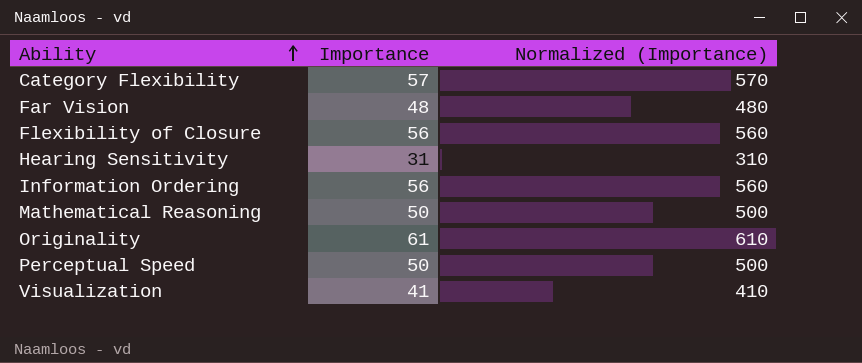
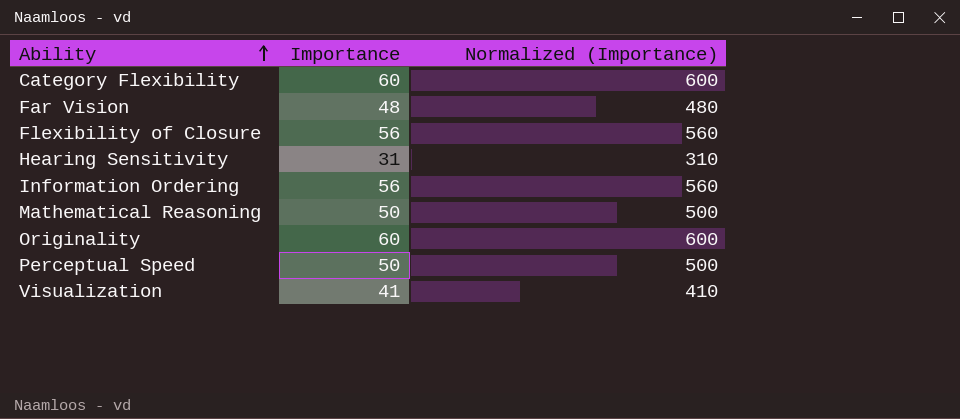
Category Flexibility | Importance: 57 -> 60
Category Flexibility | Normalized (Importance): 570 -> 600
Originality | Importance: 61 -> 60
Originality | Normalized (Importance): 610 -> 600

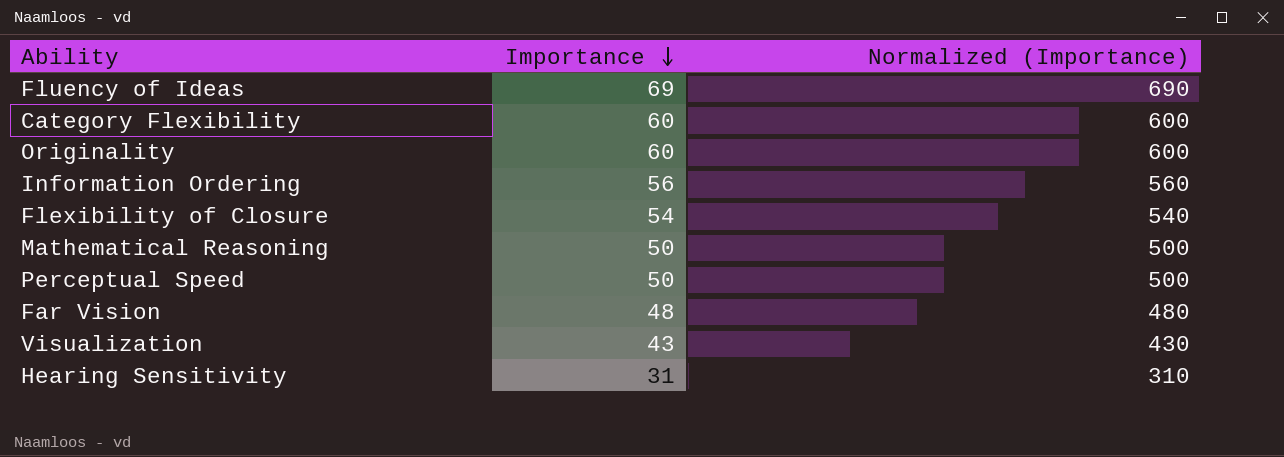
row order: Ability ascending -> Importance descending
row Fluency of Ideas: none -> 69 | 690
Flexibility of Closure | Importance: 56 -> 54
Flexibility of Closure | Normalized (Importance): 560 -> 540
Visualization | Importance: 41 -> 43
Visualization | Normalized (Importance): 410 -> 430

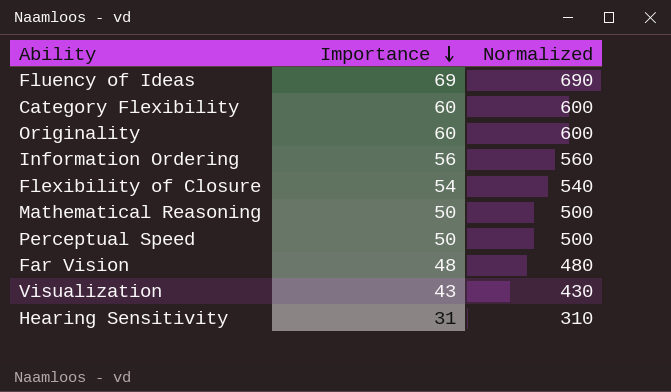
column name: Normalized (Importance) -> Normalized

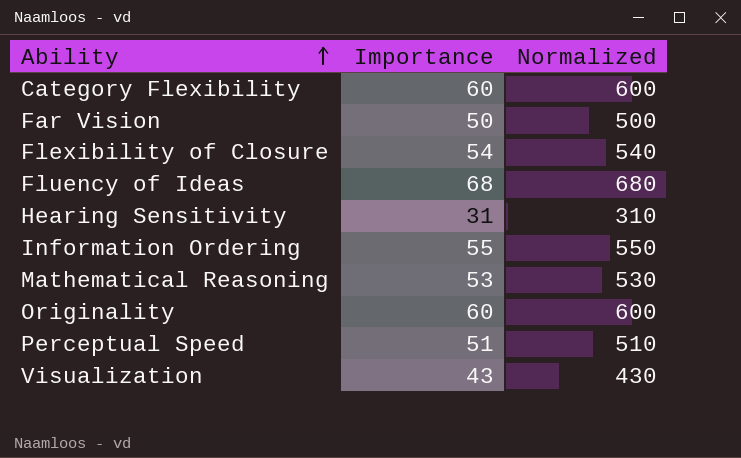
row order: Importance descending -> Ability ascending
Far Vision | Importance: 48 -> 50
Far Vision | Normalized: 480 -> 500
Fluency of Ideas | Importance: 69 -> 68
Fluency of Ideas | Normalized: 690 -> 680
Information Ordering | Importance: 56 -> 55
Information Ordering | Normalized: 560 -> 550
Mathematical Reasoning | Importance: 50 -> 53
Mathematical Reasoning | Normalized: 500 -> 530
Perceptual Speed | Importance: 50 -> 51
Perceptual Speed | Normalized: 500 -> 510

